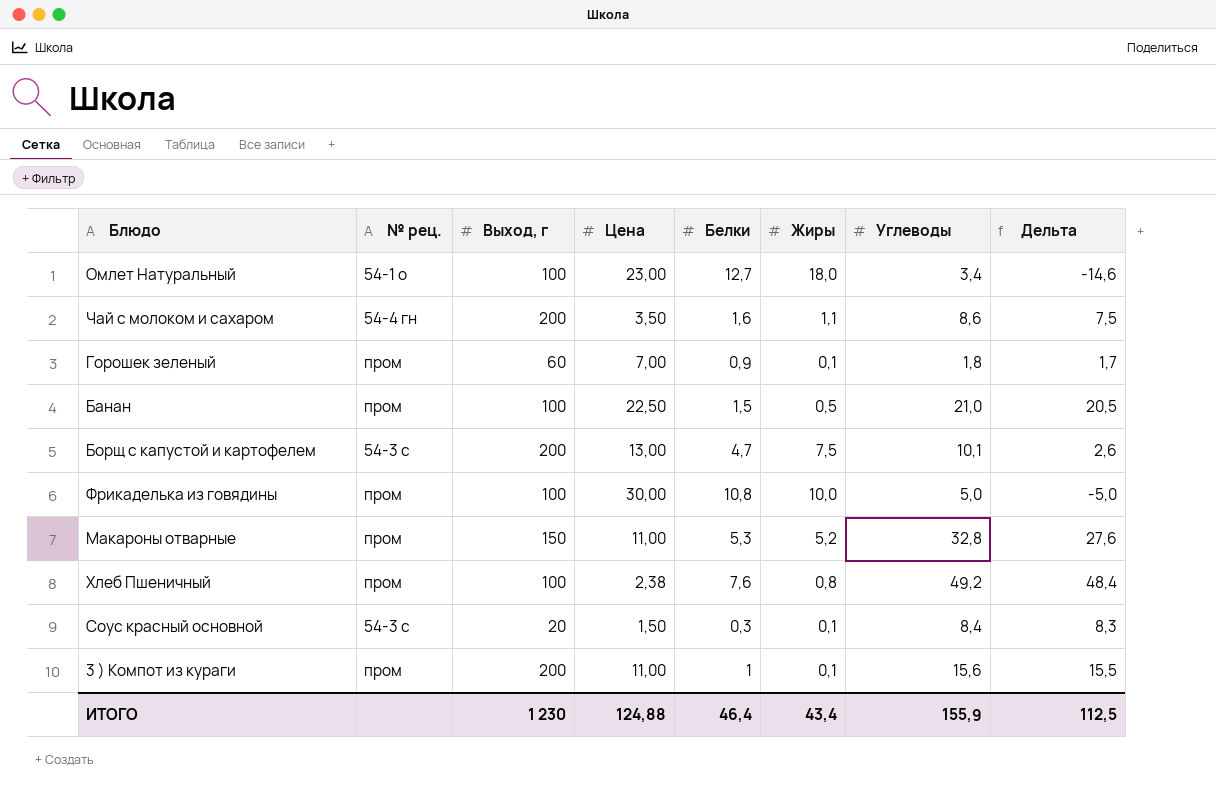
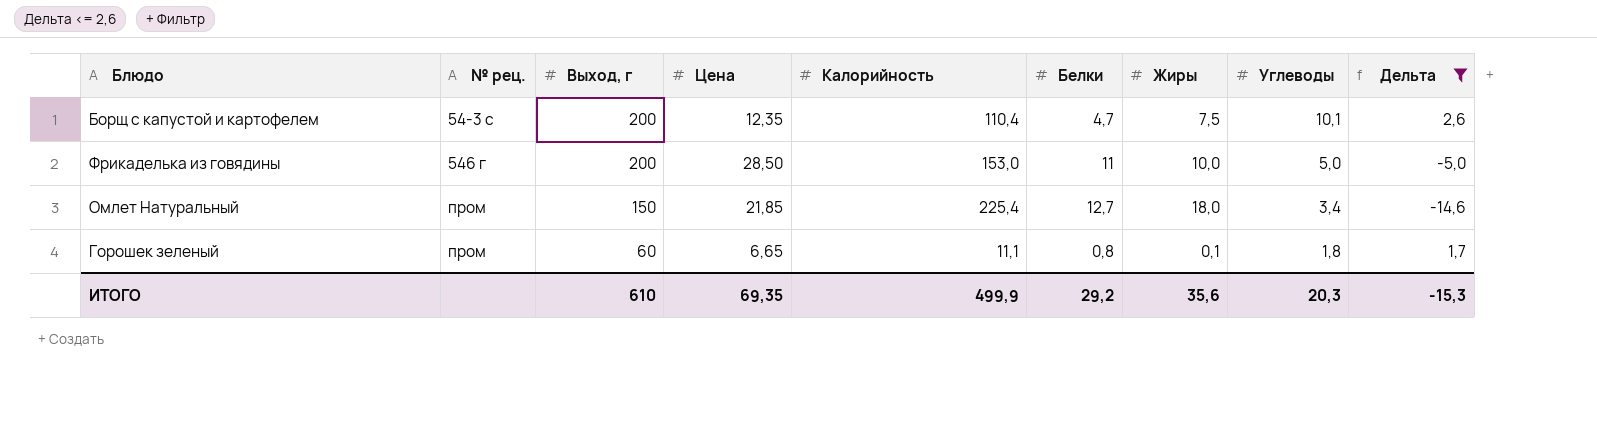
filter: none -> Дельта <= 2,6
row order: none -> № рец. ascending
column Калорийность | position: none -> 5
Борщ с капустой и картофелем | Цена: 13,00 -> 12,35
Фрикаделька из говядины | № рец.: пром -> 546 г
Фрикаделька из говядины | Выход, г: 100 -> 200
Фрикаделька из говядины | Цена: 30,00 -> 28,50
Фрикаделька из говядины | Белки: 10,8 -> 11
Омлет Натуральный | № рец.: 54-1 о -> пром
Омлет Натуральный | Выход, г: 100 -> 150
Омлет Натуральный | Цена: 23,00 -> 21,85
Горошек зеленый | Цена: 7,00 -> 6,65
Горошек зеленый | Белки: 0,9 -> 0,8
ИТОГО | Выход, г: 1 230 -> 610
ИТОГО | Цена: 124,88 -> 69,35
ИТОГО | Белки: 46,4 -> 29,2
ИТОГО | Жиры: 43,4 -> 35,6
ИТОГО | Углеводы: 155,9 -> 20,3
ИТОГО | Дельта: 112,5 -> -15,3

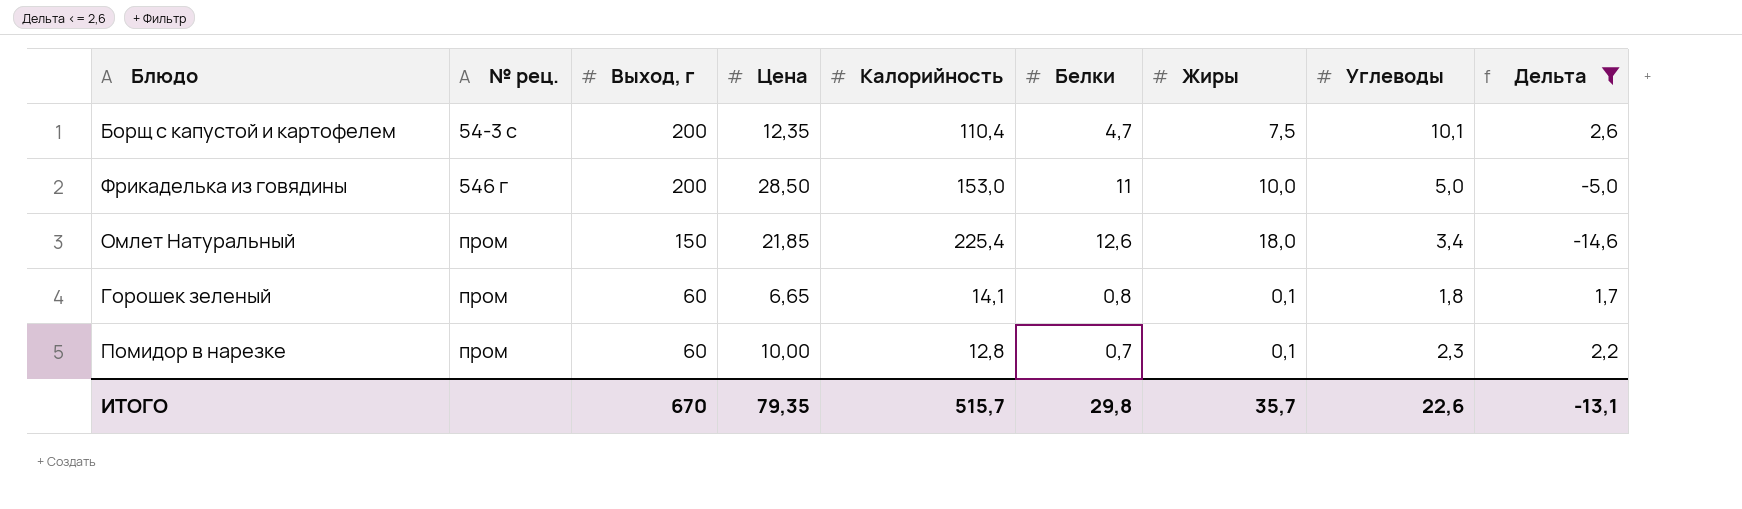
Омлет Натуральный | Белки: 12,7 -> 12,6
Горошек зеленый | Калорийность: 11,1 -> 14,1
row Помидор в нарезке: none -> пром | 60 | 10,00 | 12,8 | 0,7 | 0,1 | 2,3 | 2,2
ИТОГО | Выход, г: 610 -> 670
ИТОГО | Цена: 69,35 -> 79,35
ИТОГО | Калорийность: 499,9 -> 515,7
ИТОГО | Белки: 29,2 -> 29,8
ИТОГО | Жиры: 35,6 -> 35,7
ИТОГО | Углеводы: 20,3 -> 22,6
ИТОГО | Дельта: -15,3 -> -13,1

